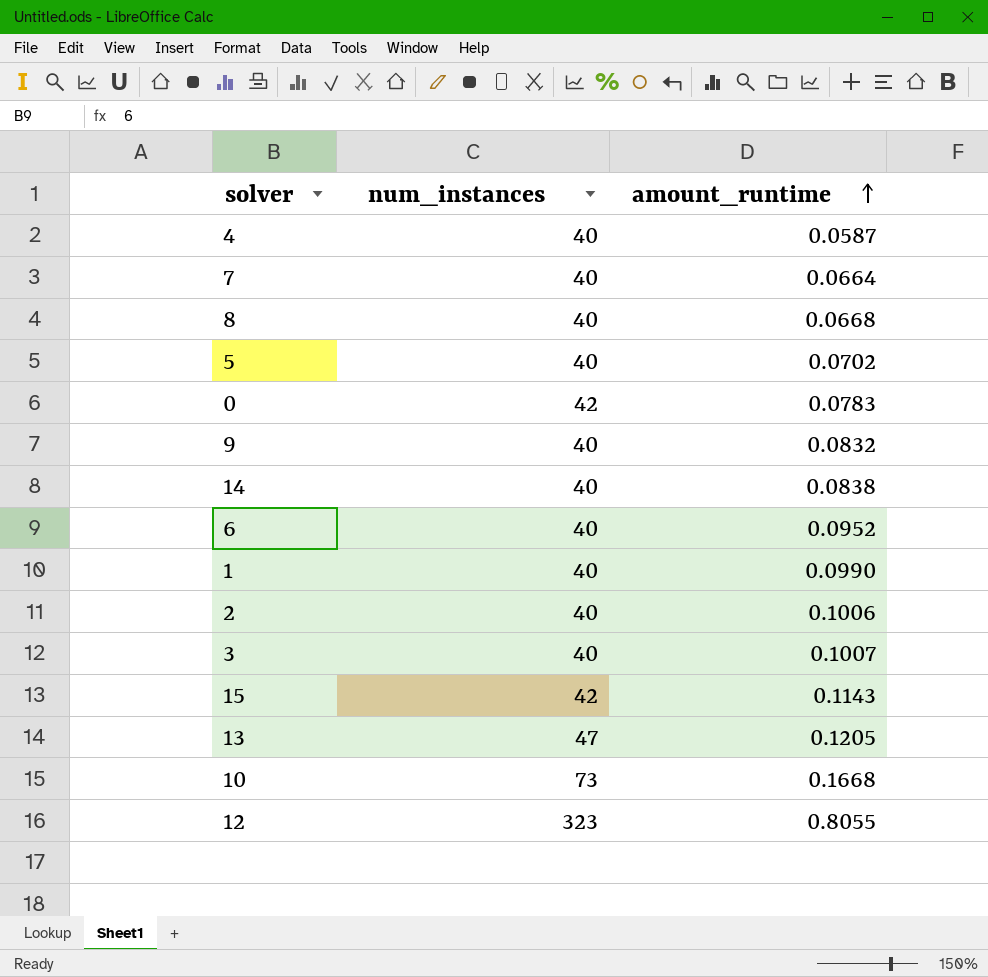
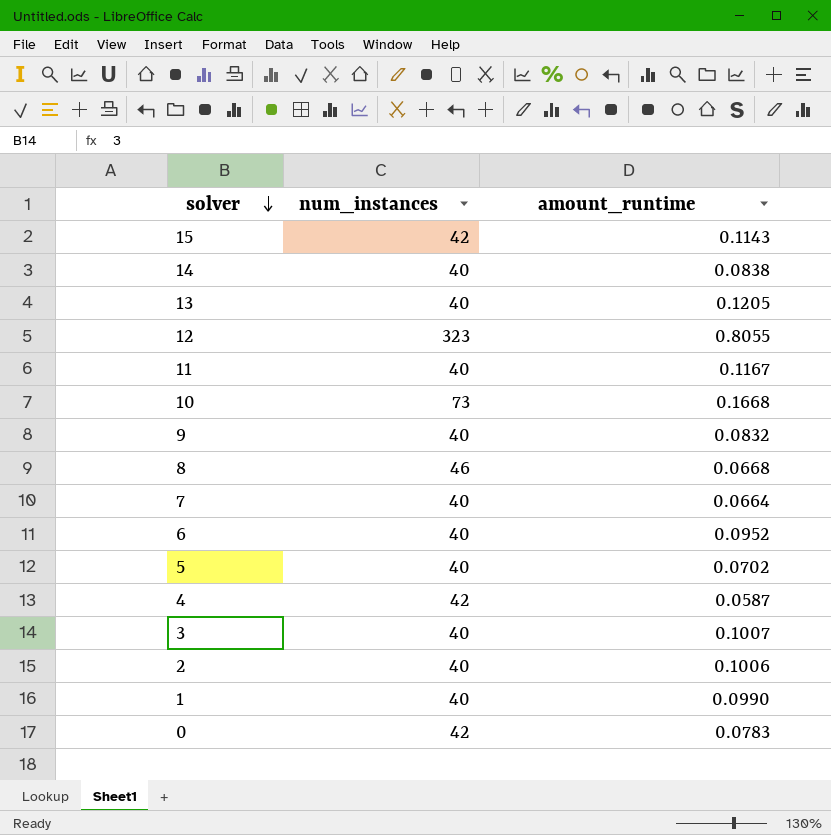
row order: amount_runtime ascending -> solver descending
13 | num_instances: 47 -> 40
row 11: none -> 40 | 0.1167
8 | num_instances: 40 -> 46
4 | num_instances: 40 -> 42

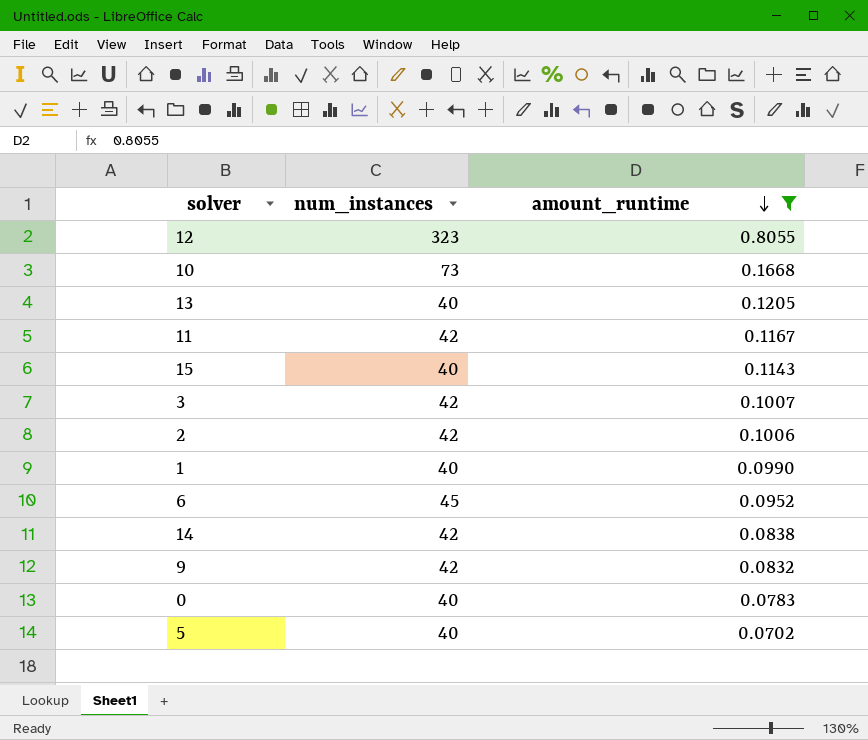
filter: none -> amount_runtime >= 0.0702
row order: solver descending -> amount_runtime descending
11 | num_instances: 40 -> 42
15 | num_instances: 42 -> 40
3 | num_instances: 40 -> 42
2 | num_instances: 40 -> 42
6 | num_instances: 40 -> 45
14 | num_instances: 40 -> 42
9 | num_instances: 40 -> 42
0 | num_instances: 42 -> 40

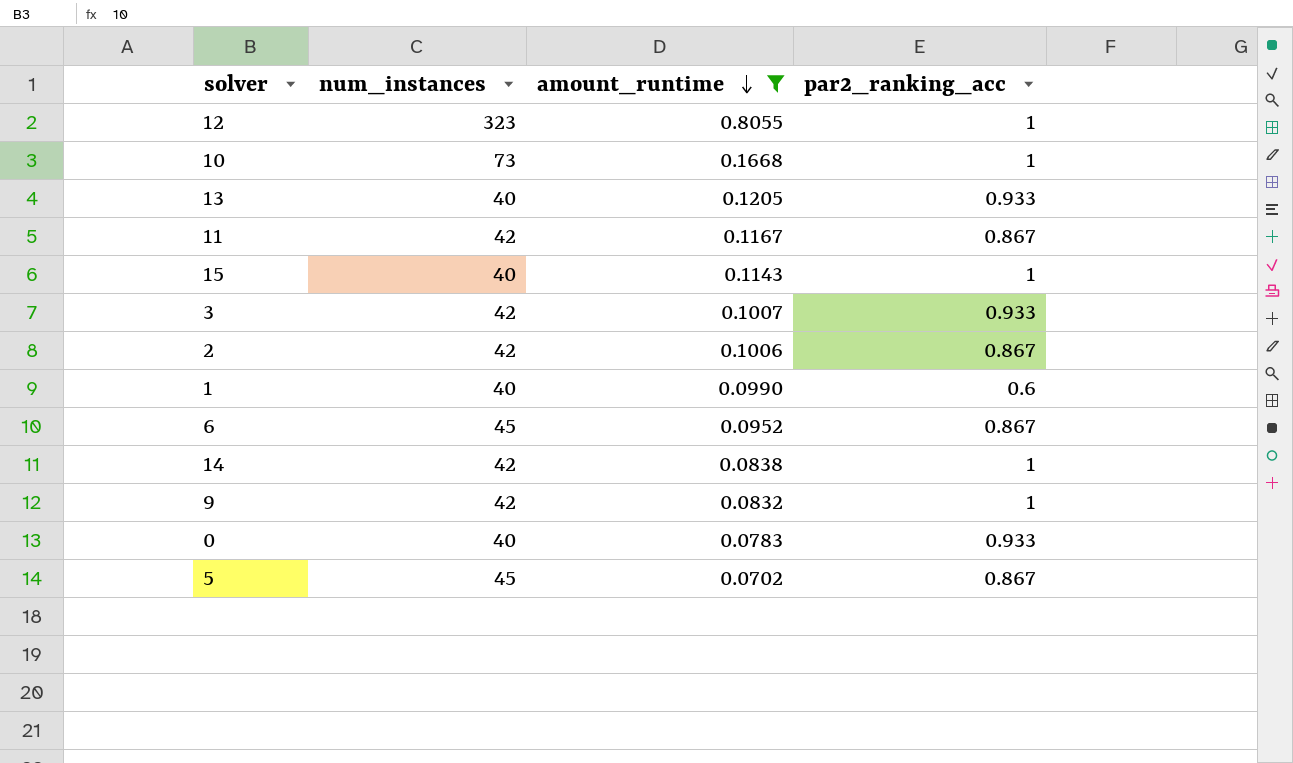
column par2_ranking_acc | position: none -> 4
5 | num_instances: 40 -> 45

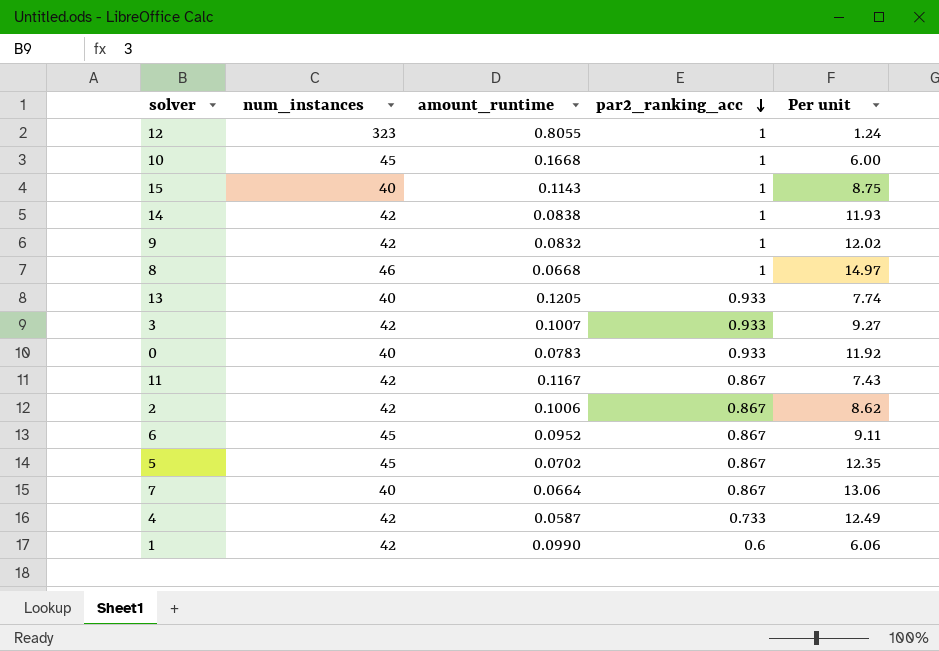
filter: amount_runtime >= 0.0702 -> none
row order: amount_runtime descending -> par2_ranking_acc descending
column Per unit | formula: none -> [par2_ranking_acc] / [amount_runtime]
10 | num_instances: 73 -> 45
1 | num_instances: 40 -> 42

